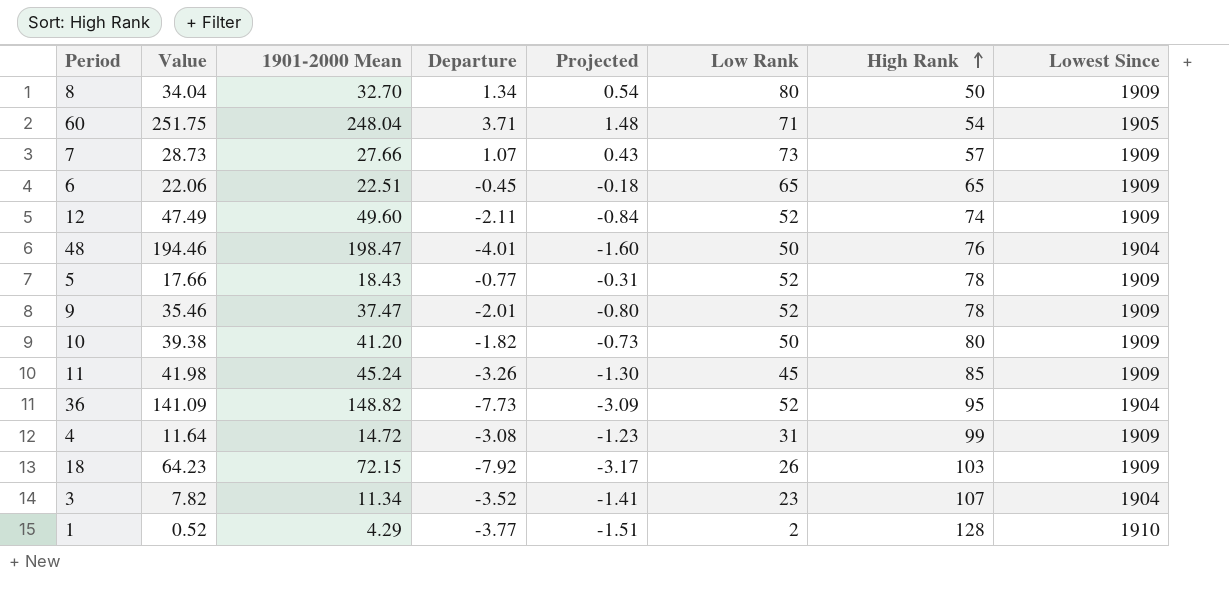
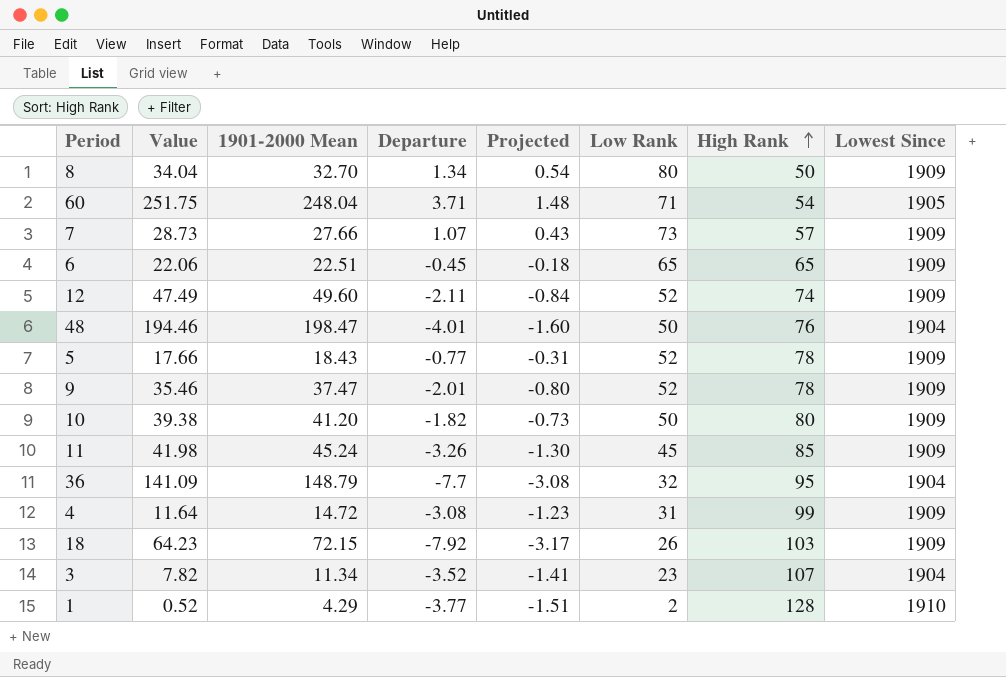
36 | 1901-2000 Mean: 148.82 -> 148.79
36 | Departure: -7.73 -> -7.7
36 | Projected: -3.09 -> -3.08
36 | Low Rank: 52 -> 32

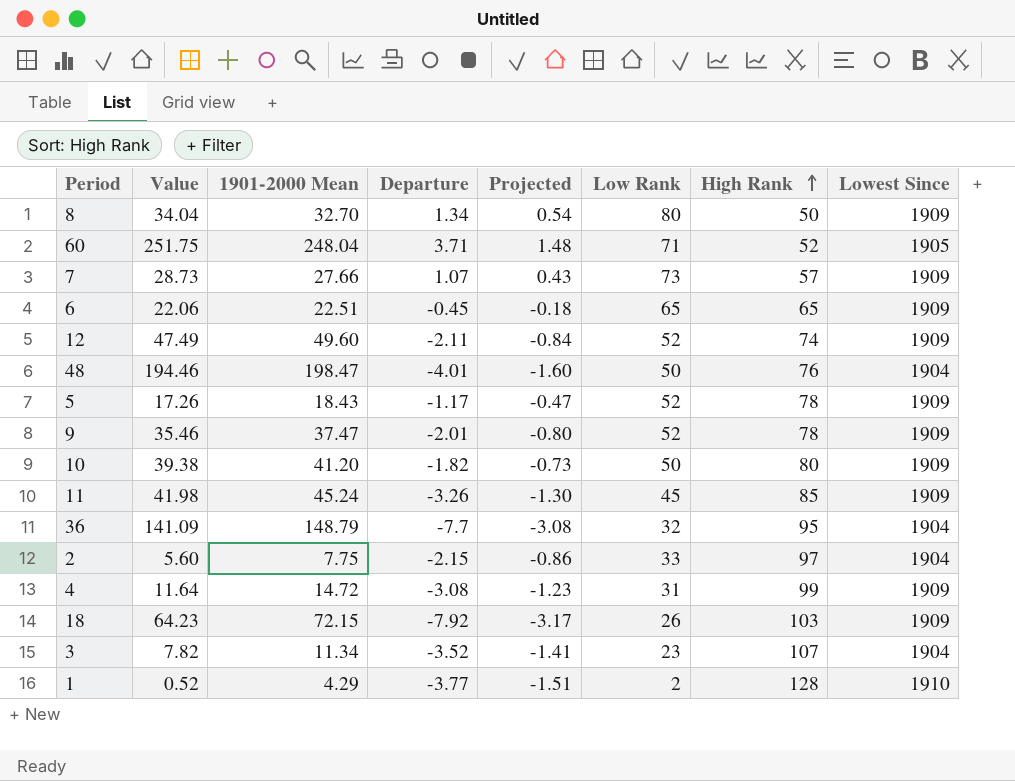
60 | High Rank: 54 -> 52
5 | Value: 17.66 -> 17.26
5 | Departure: -0.77 -> -1.17
5 | Projected: -0.31 -> -0.47
row 2: none -> 5.60 | 7.75 | -2.15 | -0.86 | 33 | 97 | 1904

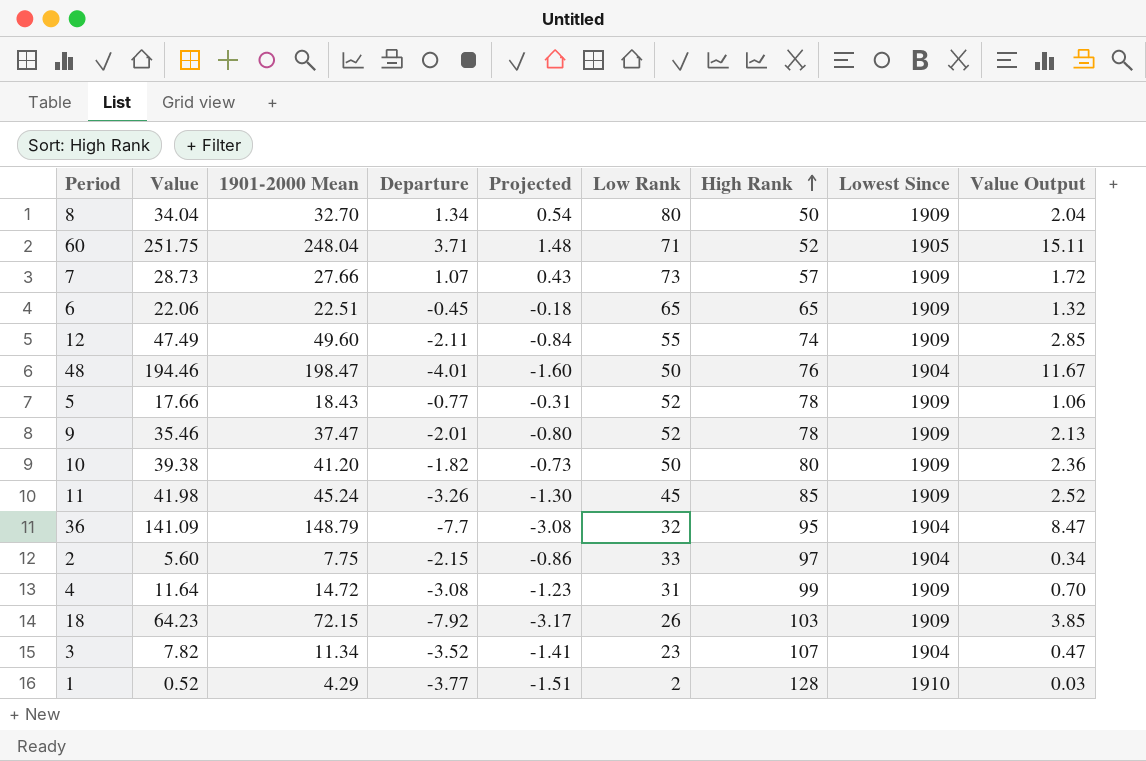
column Value Output | formula: none -> [Value] * 0.06
12 | Low Rank: 52 -> 55
5 | Value: 17.26 -> 17.66
5 | Departure: -1.17 -> -0.77
5 | Projected: -0.47 -> -0.31

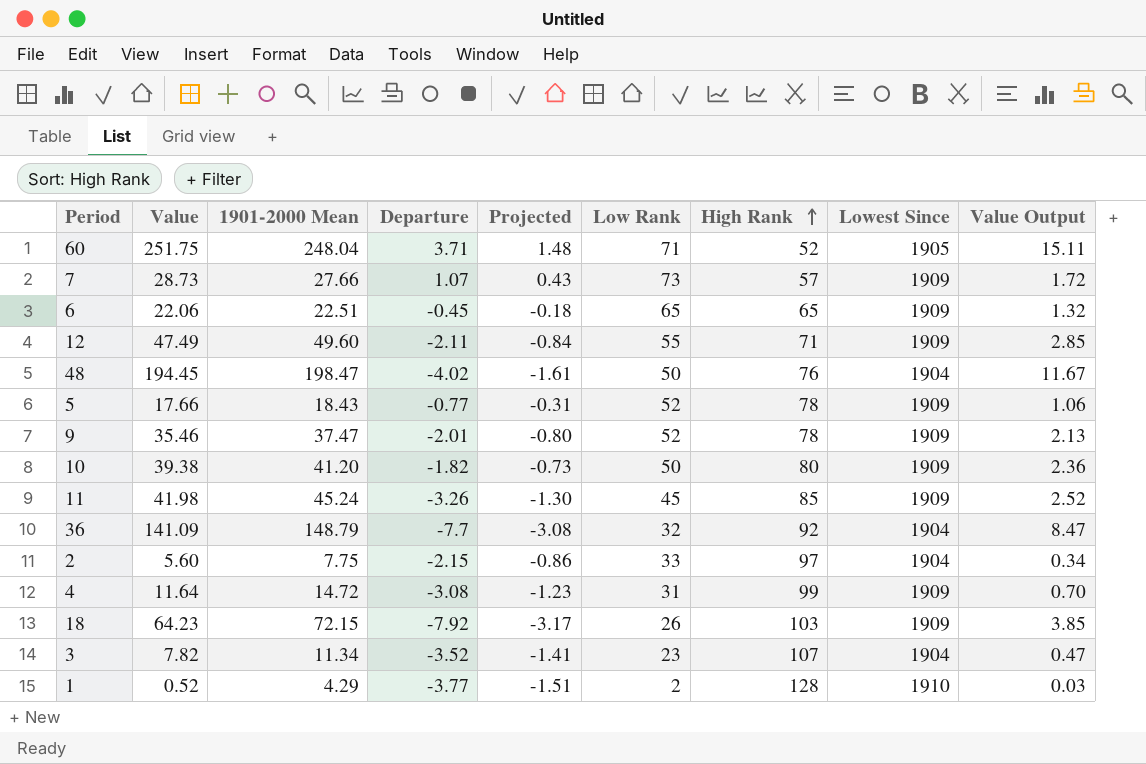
row 8: 34.04 | 32.70 | 1.34 | 0.54 | 80 | 50 | 1909 | 2.04 -> none
12 | High Rank: 74 -> 71
48 | Value: 194.46 -> 194.45
48 | Departure: -4.01 -> -4.02
48 | Projected: -1.60 -> -1.61
36 | High Rank: 95 -> 92

